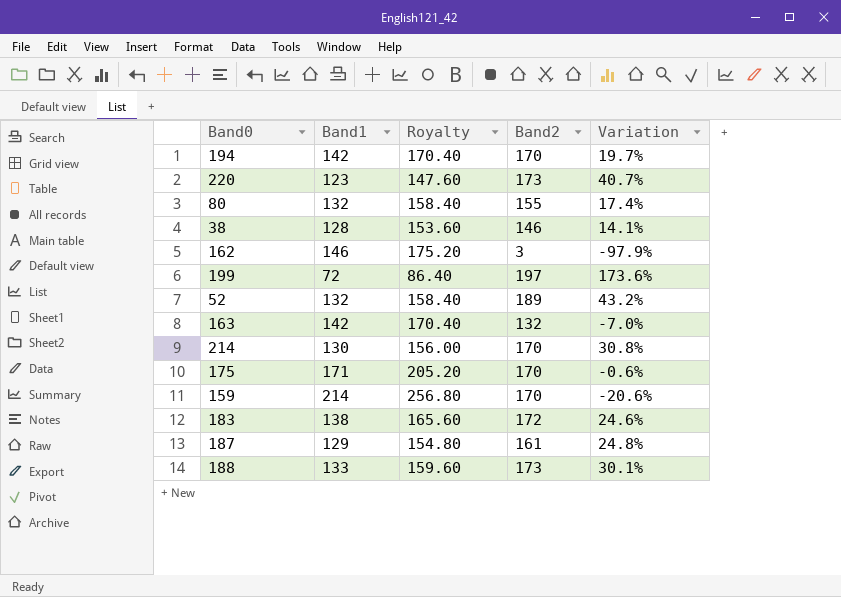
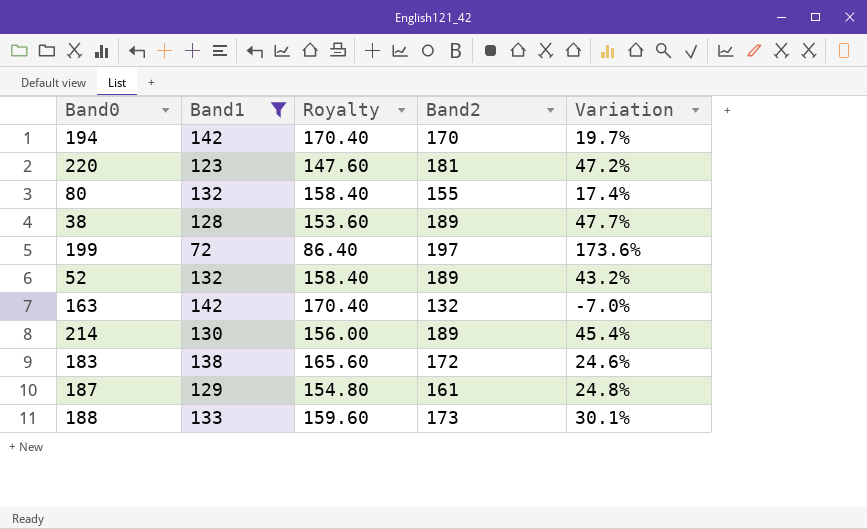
filter: none -> Band1 <= 142
220 | Band2: 173 -> 181
220 | Variation: 40.7% -> 47.2%
38 | Band2: 146 -> 189
38 | Variation: 14.1% -> 47.7%
214 | Band2: 170 -> 189
214 | Variation: 30.8% -> 45.4%

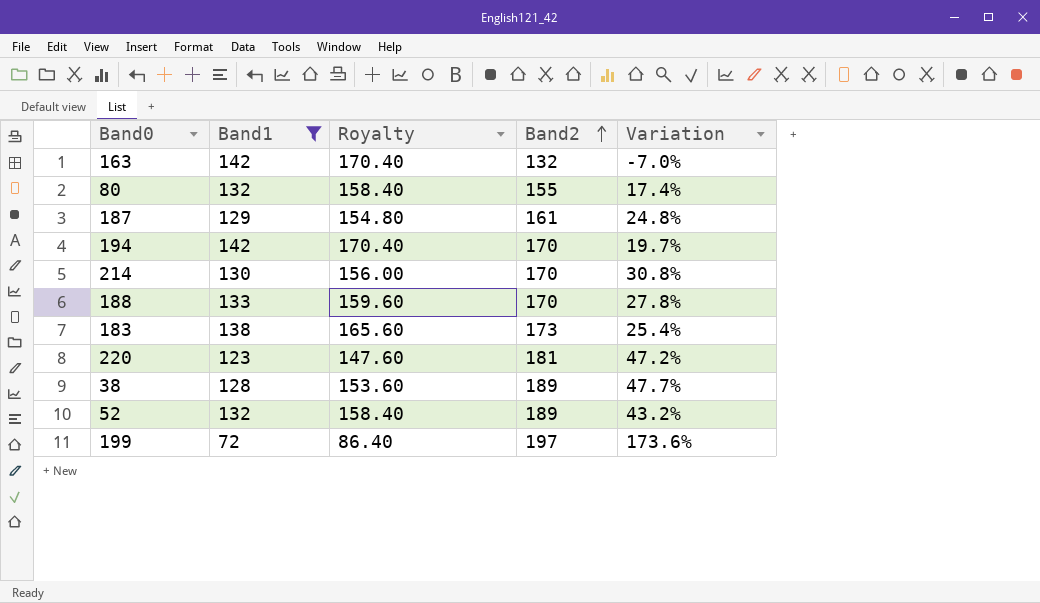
row order: none -> Band2 ascending
214 | Band2: 189 -> 170
214 | Variation: 45.4% -> 30.8%
188 | Band2: 173 -> 170
188 | Variation: 30.1% -> 27.8%
183 | Band2: 172 -> 173
183 | Variation: 24.6% -> 25.4%

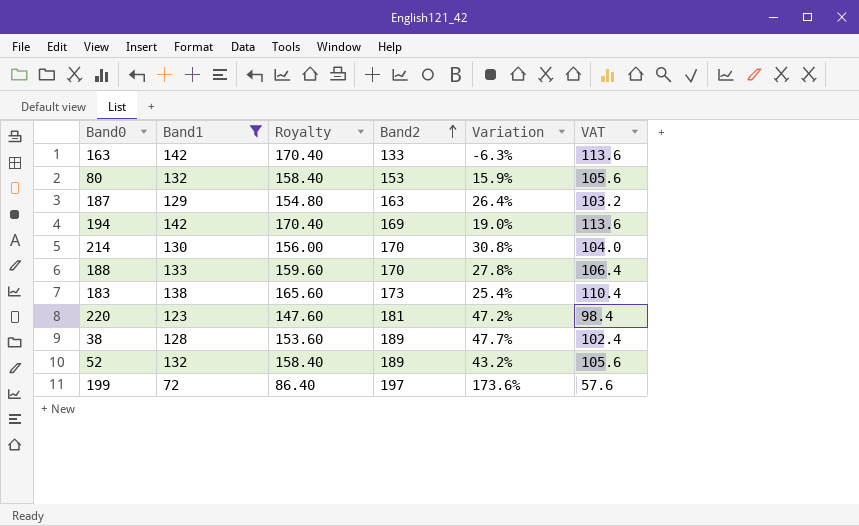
column VAT | formula: none -> [Band1] * 0.8
163 | Band2: 132 -> 133
163 | Variation: -7.0% -> -6.3%
80 | Band2: 155 -> 153
80 | Variation: 17.4% -> 15.9%
187 | Band2: 161 -> 163
187 | Variation: 24.8% -> 26.4%
194 | Band2: 170 -> 169
194 | Variation: 19.7% -> 19.0%

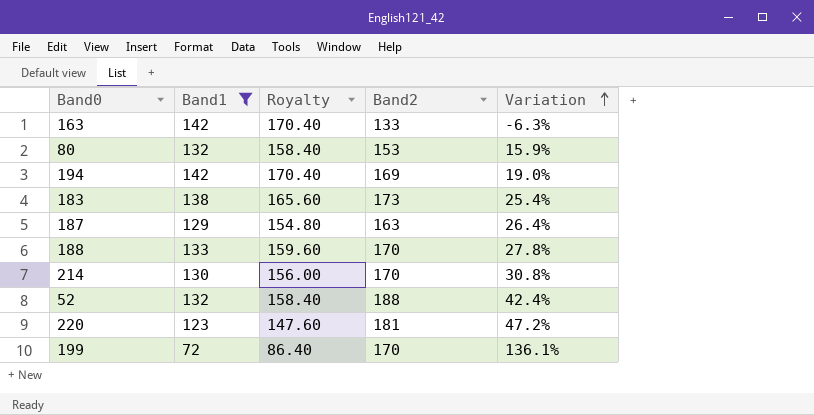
row order: Band2 ascending -> Variation ascending
column VAT | formula: [Band1] * 0.8 -> none
row 38: 128 | 153.60 | 189 | 47.7% | 102.4 -> none
52 | Band2: 189 -> 188
52 | Variation: 43.2% -> 42.4%
199 | Band2: 197 -> 170
199 | Variation: 173.6% -> 136.1%

